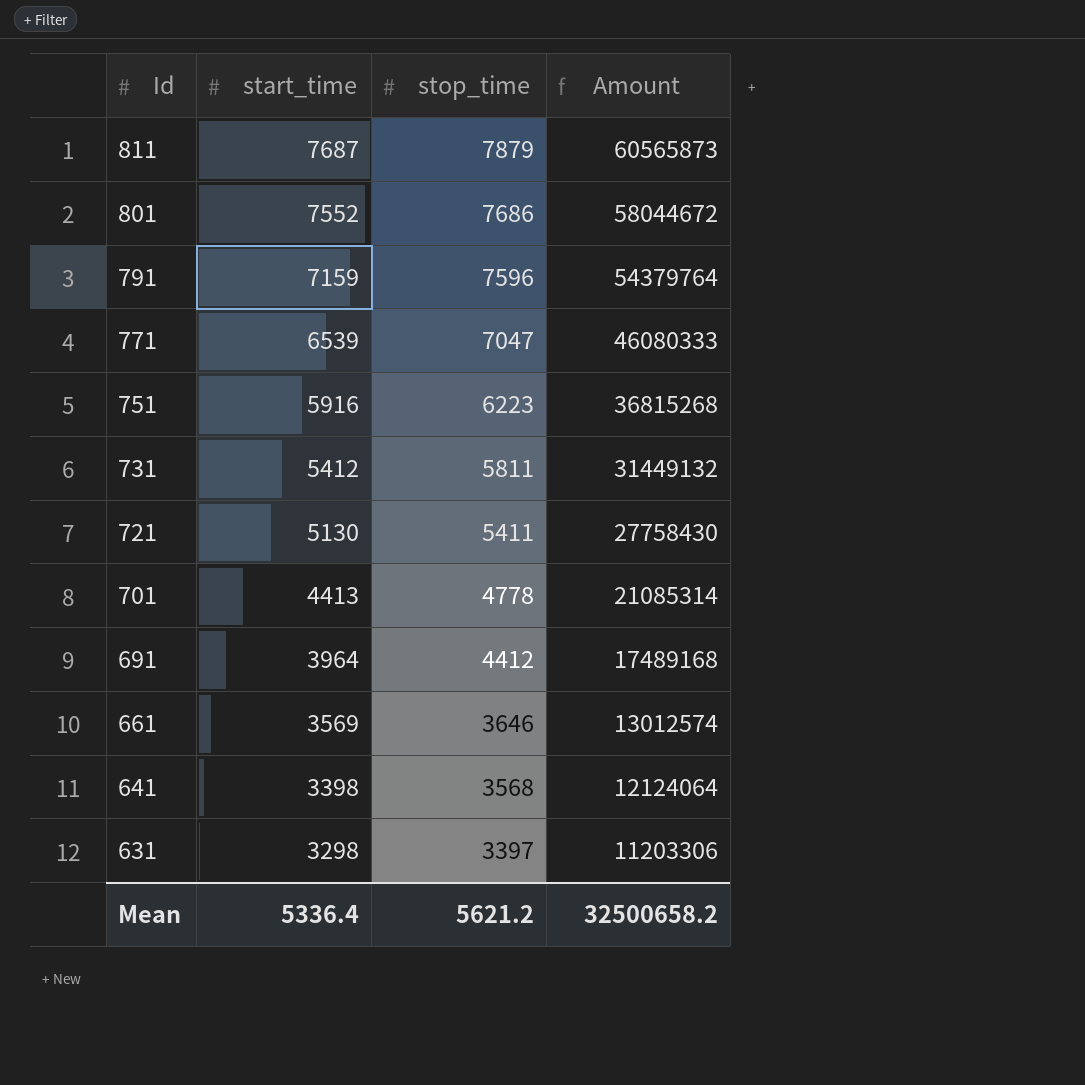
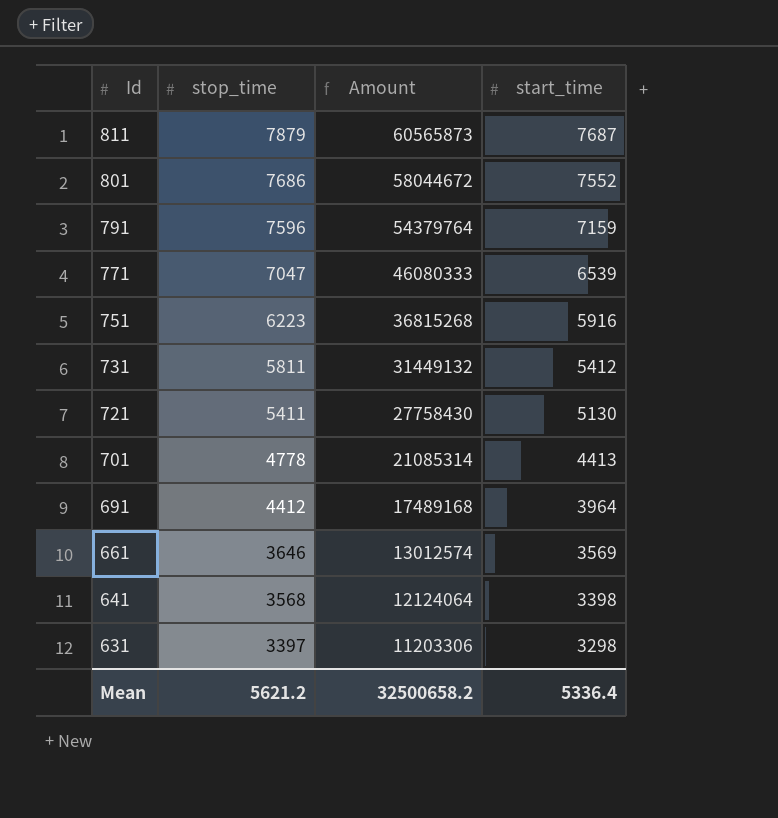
column start_time | position: 2 -> 4

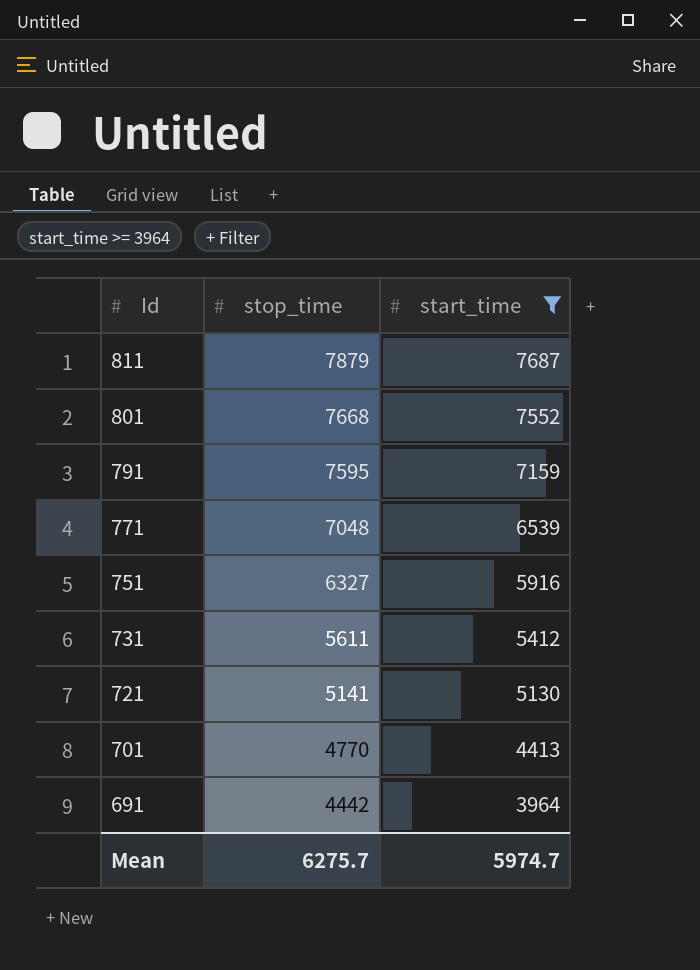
filter: none -> start_time >= 3964
column Amount | formula: [stop_time] * [start_time] -> none
801 | stop_time: 7686 -> 7668
791 | stop_time: 7596 -> 7595
771 | stop_time: 7047 -> 7048
751 | stop_time: 6223 -> 6327
731 | stop_time: 5811 -> 5611
721 | stop_time: 5411 -> 5141
701 | stop_time: 4778 -> 4770
691 | stop_time: 4412 -> 4442
Mean | stop_time: 5621.2 -> 6275.7
Mean | start_time: 5336.4 -> 5974.7

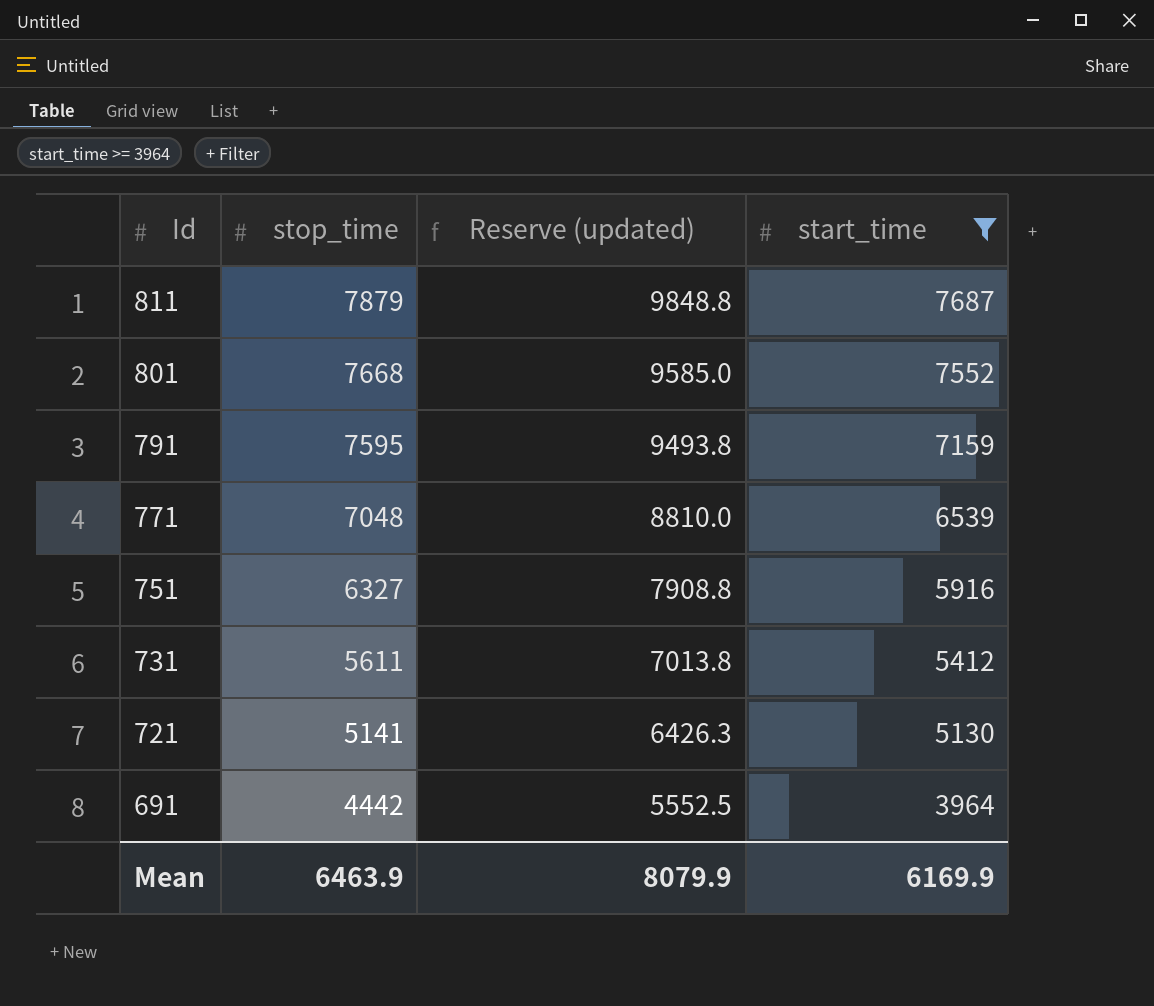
column Reserve (updated) | formula: none -> [stop_time] * 1.25
row 701: 4770 | 4413 -> none
Mean | stop_time: 6275.7 -> 6463.9
Mean | start_time: 5974.7 -> 6169.9

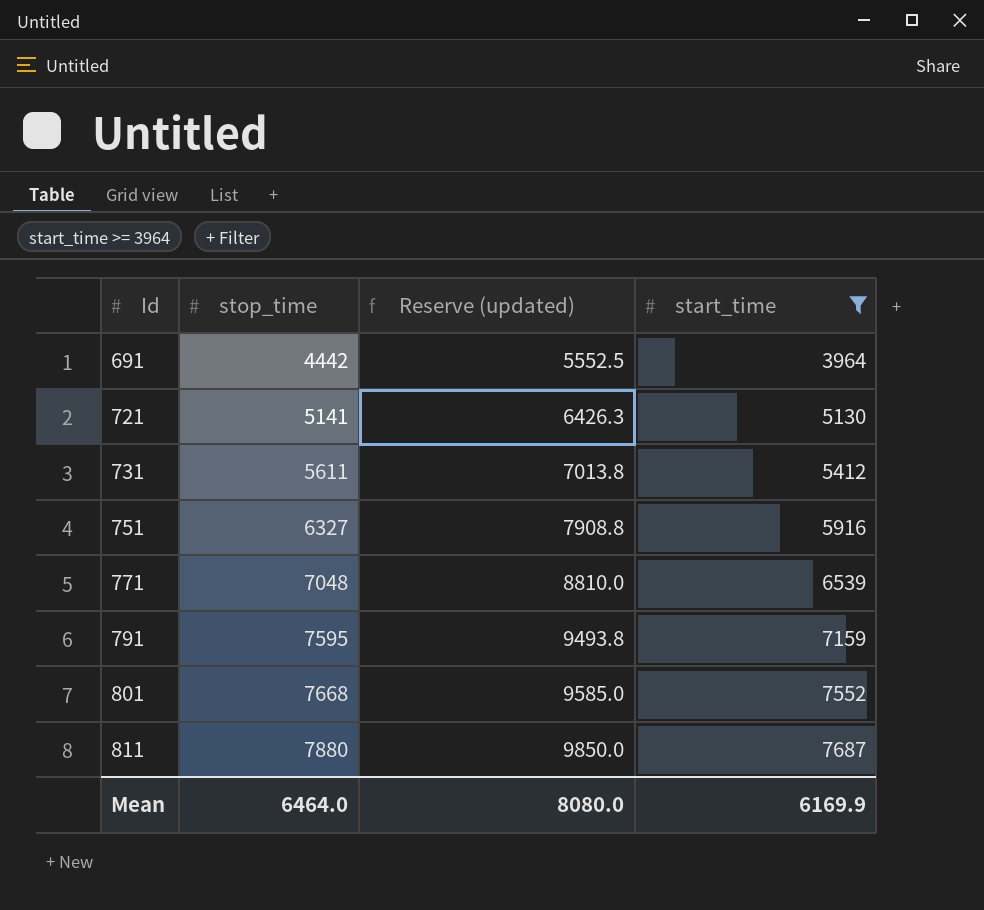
row order: Id descending -> Id ascending
811 | stop_time: 7879 -> 7880
811 | Reserve (updated): 9848.8 -> 9850.0
Mean | stop_time: 6463.9 -> 6464.0
Mean | Reserve (updated): 8079.9 -> 8080.0

